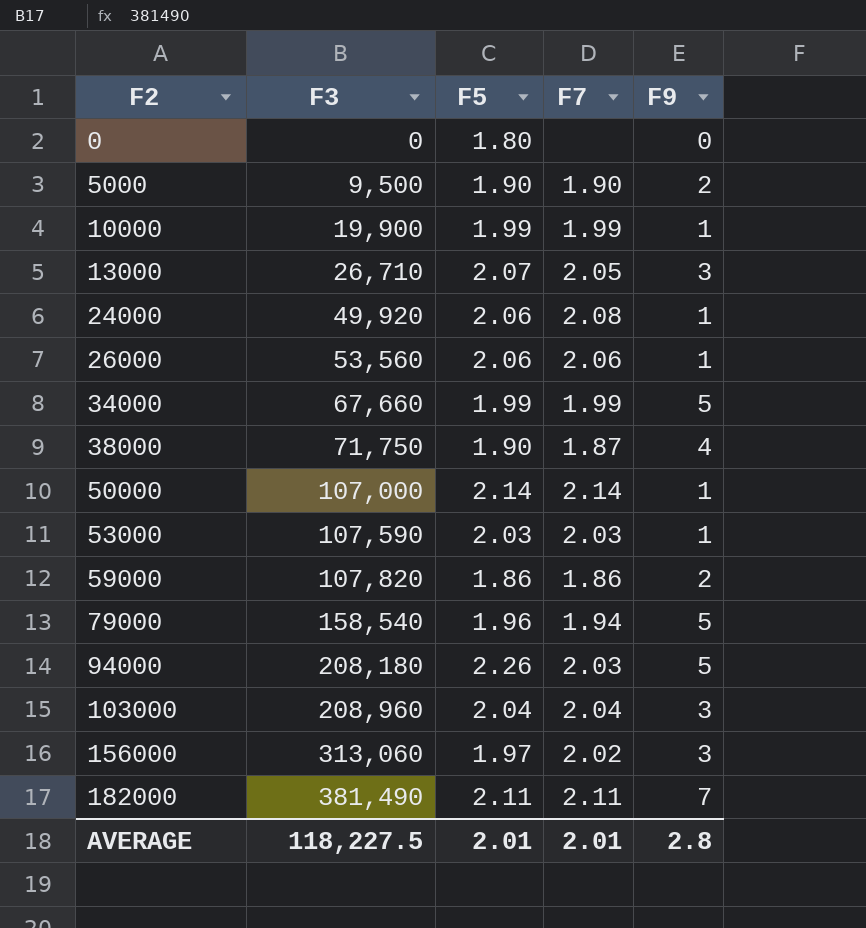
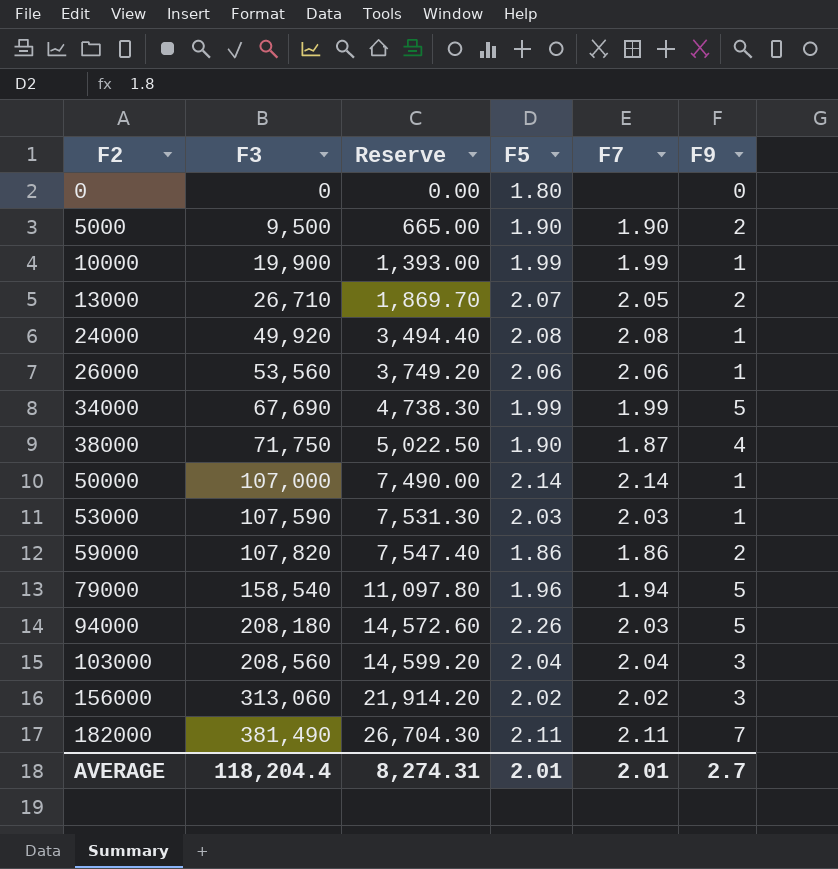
column Reserve | formula: none -> [F3] * 0.07
13000 | F9: 3 -> 2
24000 | F5: 2.06 -> 2.08
34000 | F3: 67,660 -> 67,690
103000 | F3: 208,960 -> 208,560
156000 | F5: 1.97 -> 2.02
AVERAGE | F3: 118,227.5 -> 118,204.4
AVERAGE | F9: 2.8 -> 2.7

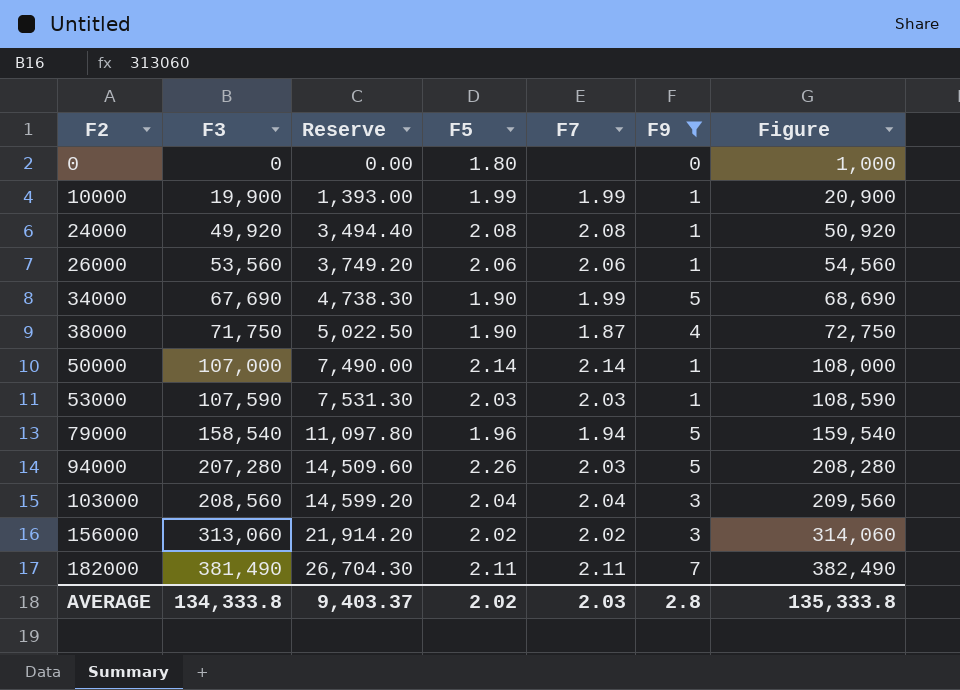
filter: none -> F9 != 2
column Figure | formula: none -> [F3] + 1000
34000 | F5: 1.99 -> 1.90
94000 | F3: 208,180 -> 207,280
94000 | Reserve: 14,572.60 -> 14,509.60
AVERAGE | F3: 118,204.4 -> 134,333.8
AVERAGE | Reserve: 8,274.31 -> 9,403.37
AVERAGE | F5: 2.01 -> 2.02
AVERAGE | F7: 2.01 -> 2.03
AVERAGE | F9: 2.7 -> 2.8

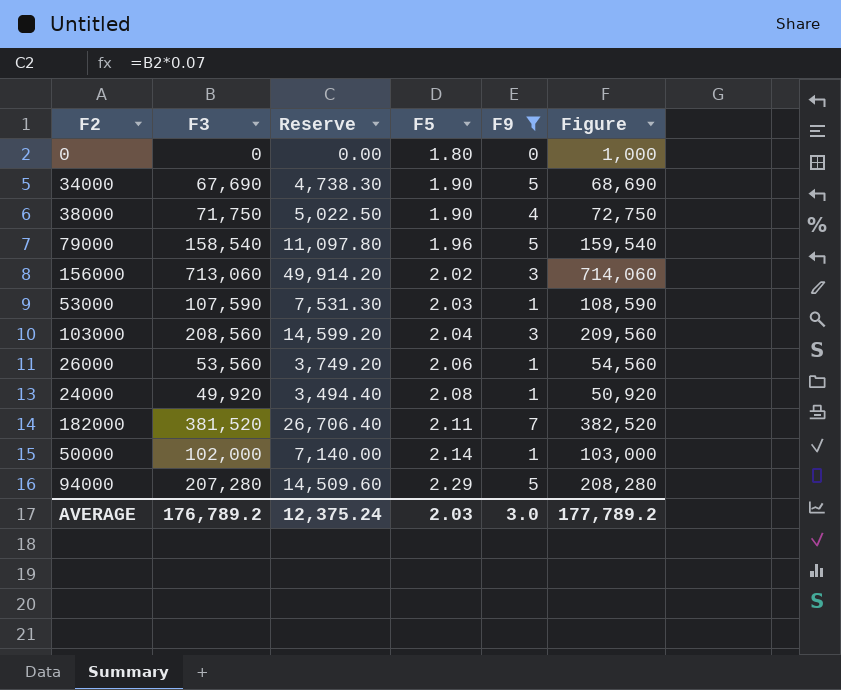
row order: F2 ascending -> F5 ascending
column F7 | position: 5 -> none
row 10000: 19,900 | 1,393.00 | 1.99 | 1.99 | 1 | 20,900 -> none
156000 | F3: 313,060 -> 713,060
156000 | Reserve: 21,914.20 -> 49,914.20
156000 | Figure: 314,060 -> 714,060
182000 | F3: 381,490 -> 381,520
182000 | Reserve: 26,704.30 -> 26,706.40
182000 | Figure: 382,490 -> 382,520
50000 | F3: 107,000 -> 102,000
50000 | Reserve: 7,490.00 -> 7,140.00
50000 | Figure: 108,000 -> 103,000
94000 | F5: 2.26 -> 2.29
AVERAGE | F3: 134,333.8 -> 176,789.2
AVERAGE | Reserve: 9,403.37 -> 12,375.24
AVERAGE | F5: 2.02 -> 2.03
AVERAGE | F9: 2.8 -> 3.0
AVERAGE | Figure: 135,333.8 -> 177,789.2

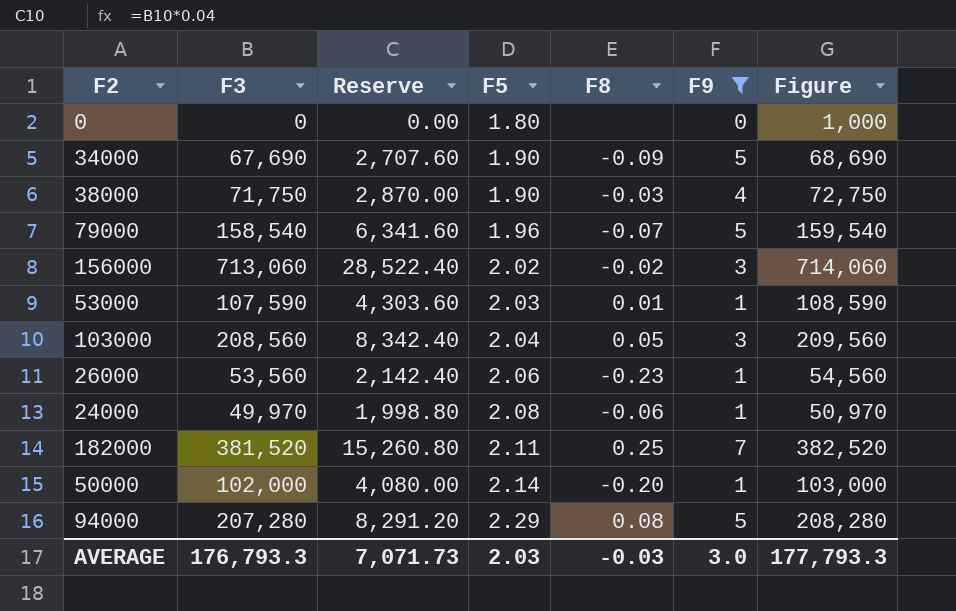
column Reserve | formula: [F3] * 0.07 -> [F3] * 0.04
column F8 | position: none -> 5
24000 | F3: 49,920 -> 49,970
24000 | Figure: 50,920 -> 50,970
AVERAGE | F3: 176,789.2 -> 176,793.3
AVERAGE | Reserve: 12,375.24 -> 7,071.73
AVERAGE | Figure: 177,789.2 -> 177,793.3

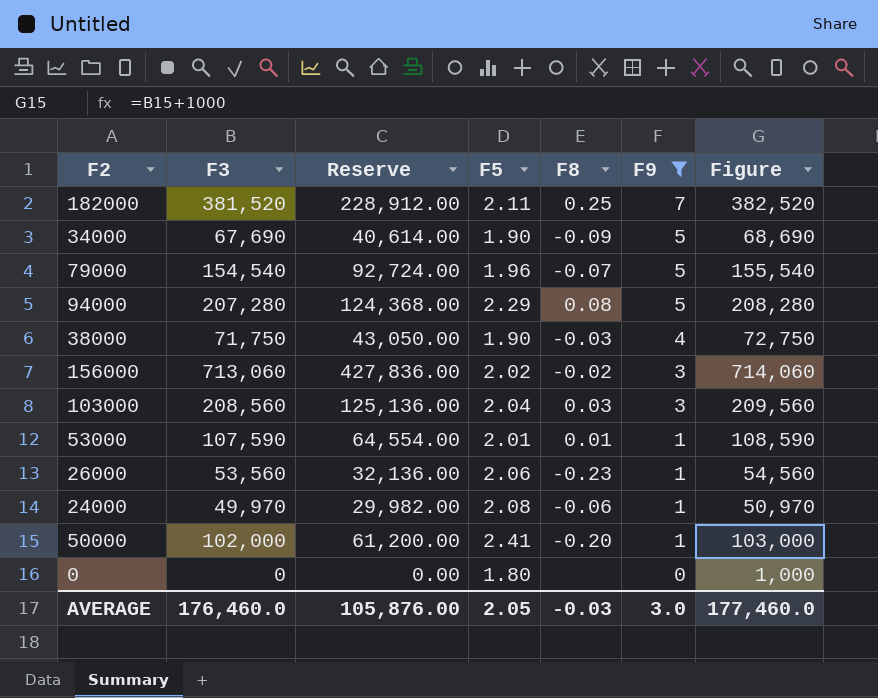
row order: F5 ascending -> F9 descending
column Reserve | formula: [F3] * 0.04 -> [F3] * 0.6
79000 | F3: 158,540 -> 154,540
79000 | Figure: 159,540 -> 155,540
103000 | F8: 0.05 -> 0.03
53000 | F5: 2.03 -> 2.01
50000 | F5: 2.14 -> 2.41
AVERAGE | F3: 176,793.3 -> 176,460.0
AVERAGE | Reserve: 7,071.73 -> 105,876.00
AVERAGE | F5: 2.03 -> 2.05
AVERAGE | Figure: 177,793.3 -> 177,460.0

